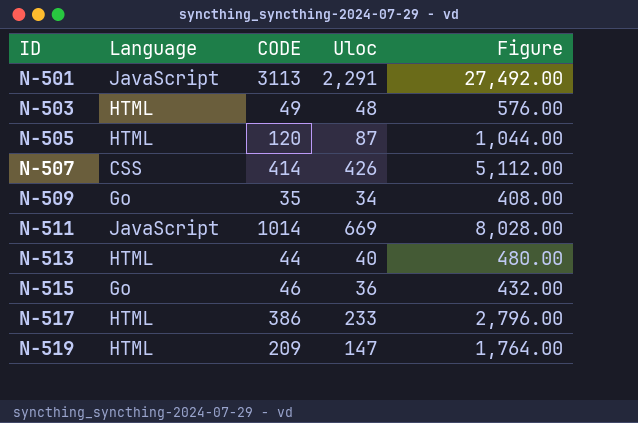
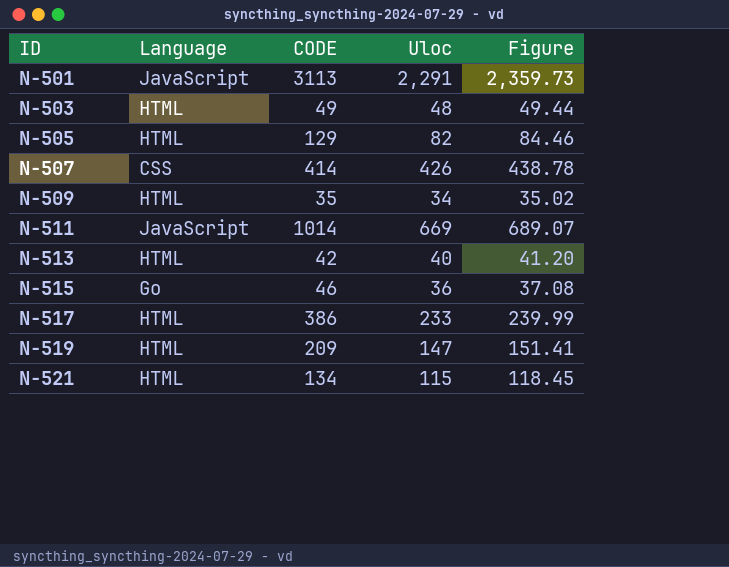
column Figure | formula: [Uloc] * 12 -> [Uloc] * 1.03
N-505 | CODE: 120 -> 129
N-505 | Uloc: 87 -> 82
N-509 | Language: Go -> HTML
N-513 | CODE: 44 -> 42
row N-521: none -> HTML | 134 | 115 | 118.45

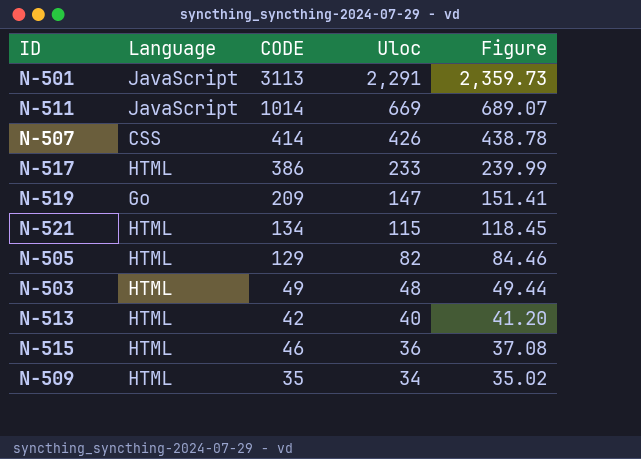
row order: ID ascending -> Uloc descending
N-519 | Language: HTML -> Go
N-515 | Language: Go -> HTML

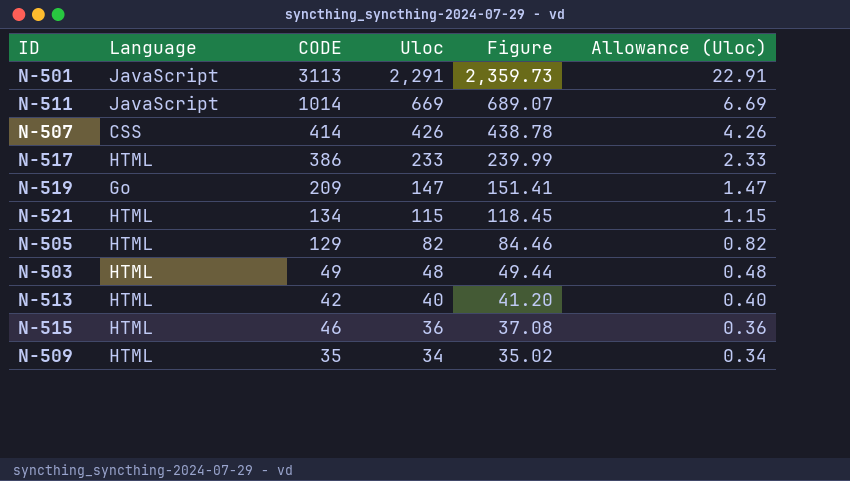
column Allowance (Uloc) | formula: none -> [Uloc] * 0.01

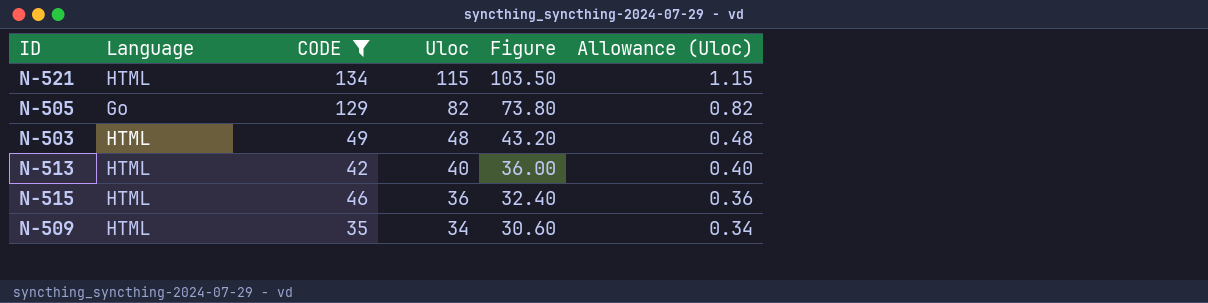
filter: none -> CODE <= 134
column Figure | formula: [Uloc] * 1.03 -> [Uloc] * 0.9
N-505 | Language: HTML -> Go

